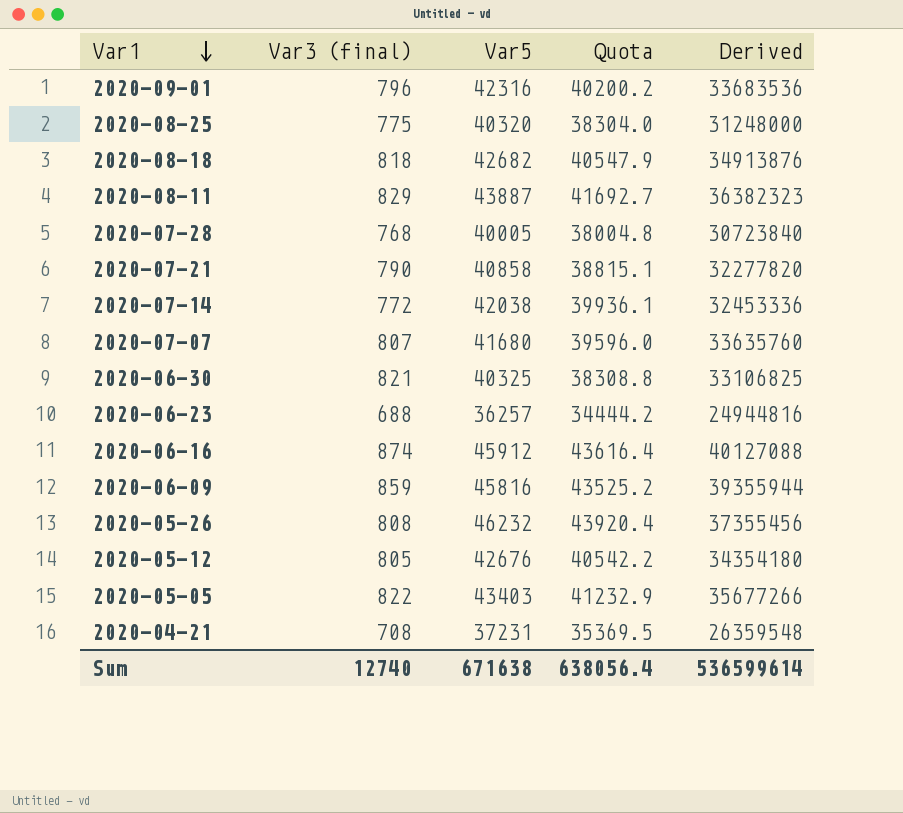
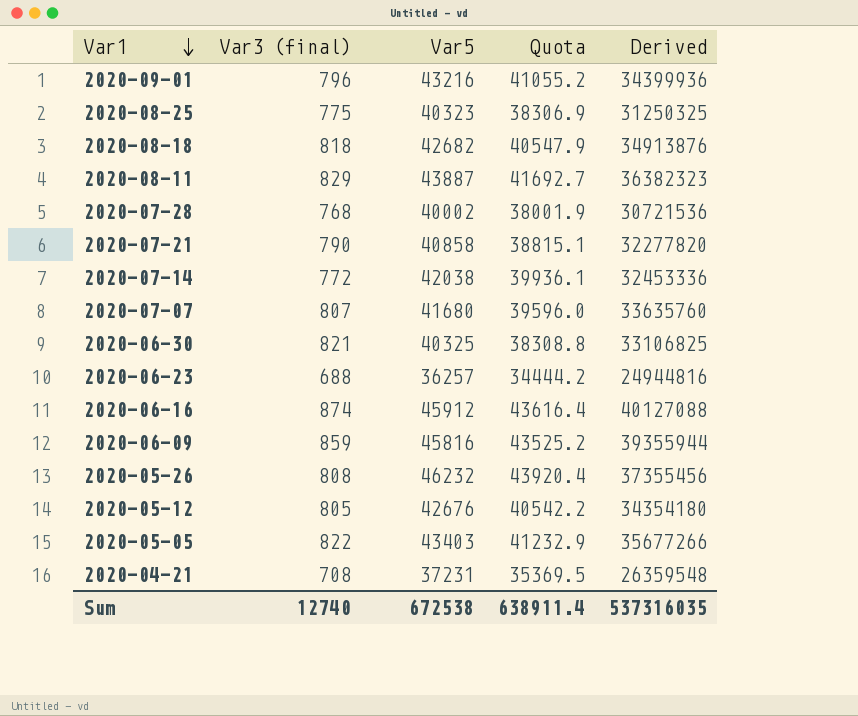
2020-09-01 | Var5: 42316 -> 43216
2020-09-01 | Quota: 40200.2 -> 41055.2
2020-09-01 | Derived: 33683536 -> 34399936
2020-08-25 | Var5: 40320 -> 40323
2020-08-25 | Quota: 38304.0 -> 38306.9
2020-08-25 | Derived: 31248000 -> 31250325
2020-07-28 | Var5: 40005 -> 40002
2020-07-28 | Quota: 38004.8 -> 38001.9
2020-07-28 | Derived: 30723840 -> 30721536
Sum | Var5: 671638 -> 672538
Sum | Quota: 638056.4 -> 638911.4
Sum | Derived: 536599614 -> 537316035

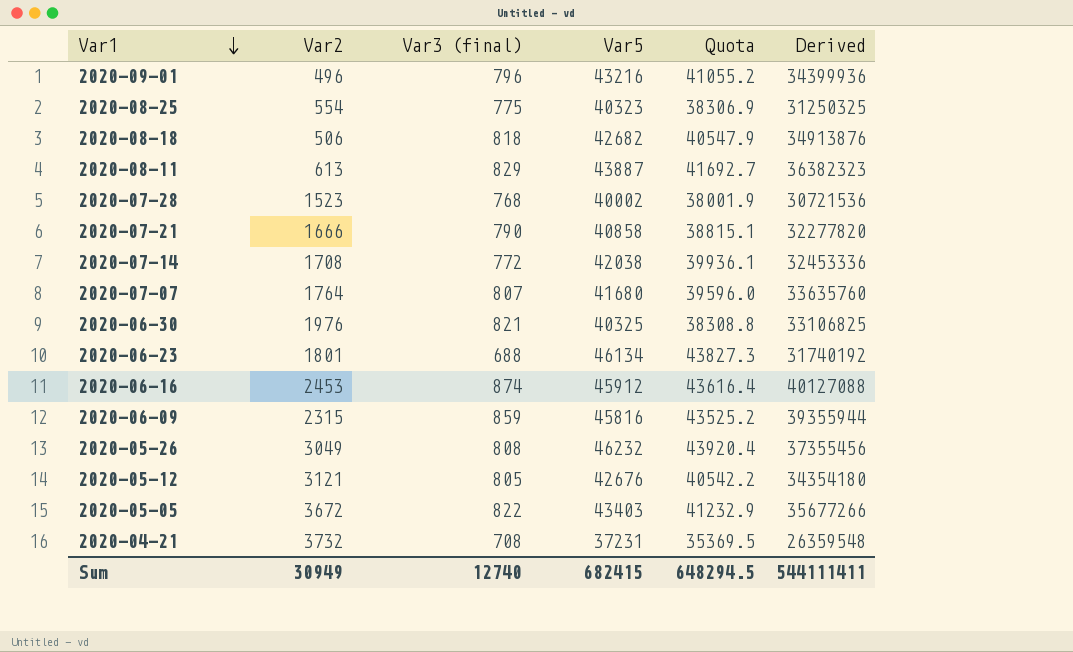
column Var2 | position: none -> 2
2020-06-23 | Var5: 36257 -> 46134
2020-06-23 | Quota: 34444.2 -> 43827.3
2020-06-23 | Derived: 24944816 -> 31740192
Sum | Var5: 672538 -> 682415
Sum | Quota: 638911.4 -> 648294.5
Sum | Derived: 537316035 -> 544111411

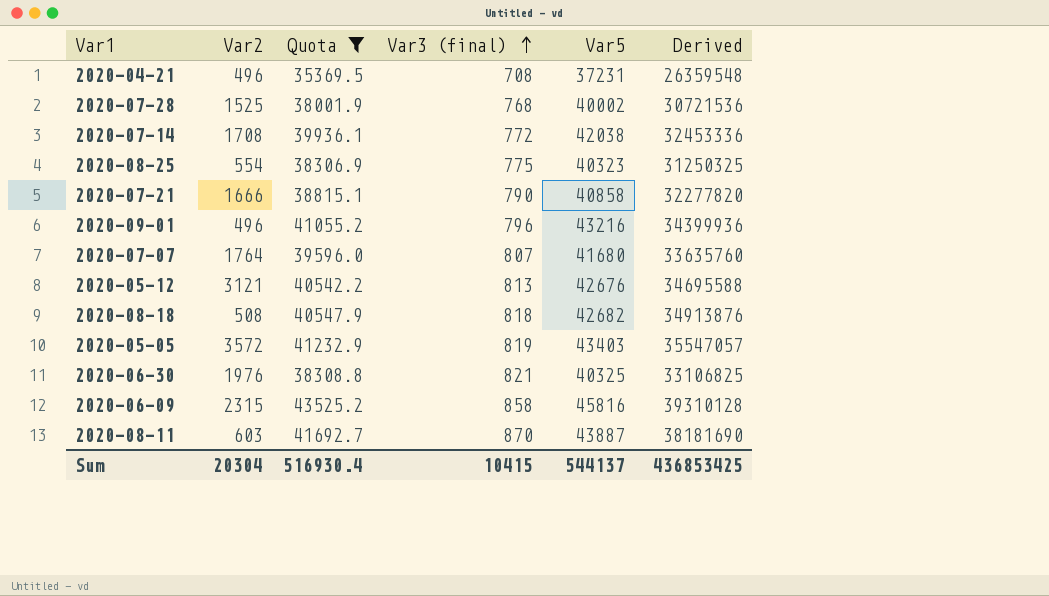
filter: none -> Quota <= 43525.2
row order: Var1 descending -> Var3 (final) ascending
column Quota | position: 5 -> 3
2020-04-21 | Var2: 3732 -> 496
2020-07-28 | Var2: 1523 -> 1525
2020-05-12 | Var3 (final): 805 -> 813
2020-05-12 | Derived: 34354180 -> 34695588
2020-08-18 | Var2: 506 -> 508
2020-05-05 | Var2: 3672 -> 3572
2020-05-05 | Var3 (final): 822 -> 819
2020-05-05 | Derived: 35677266 -> 35547057
2020-06-09 | Var3 (final): 859 -> 858
2020-06-09 | Derived: 39355944 -> 39310128
2020-08-11 | Var2: 613 -> 603
2020-08-11 | Var3 (final): 829 -> 870
2020-08-11 | Derived: 36382323 -> 38181690
Sum | Var2: 30949 -> 20304
Sum | Quota: 648294.5 -> 516930.4
Sum | Var3 (final): 12740 -> 10415
Sum | Var5: 682415 -> 544137
Sum | Derived: 544111411 -> 436853425

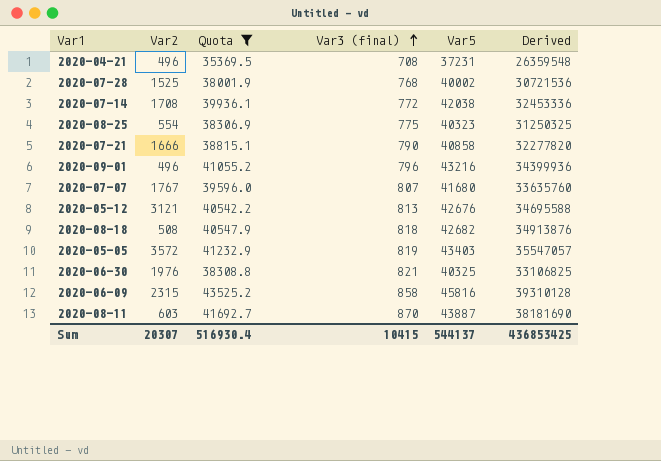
2020-07-07 | Var2: 1764 -> 1767
Sum | Var2: 20304 -> 20307

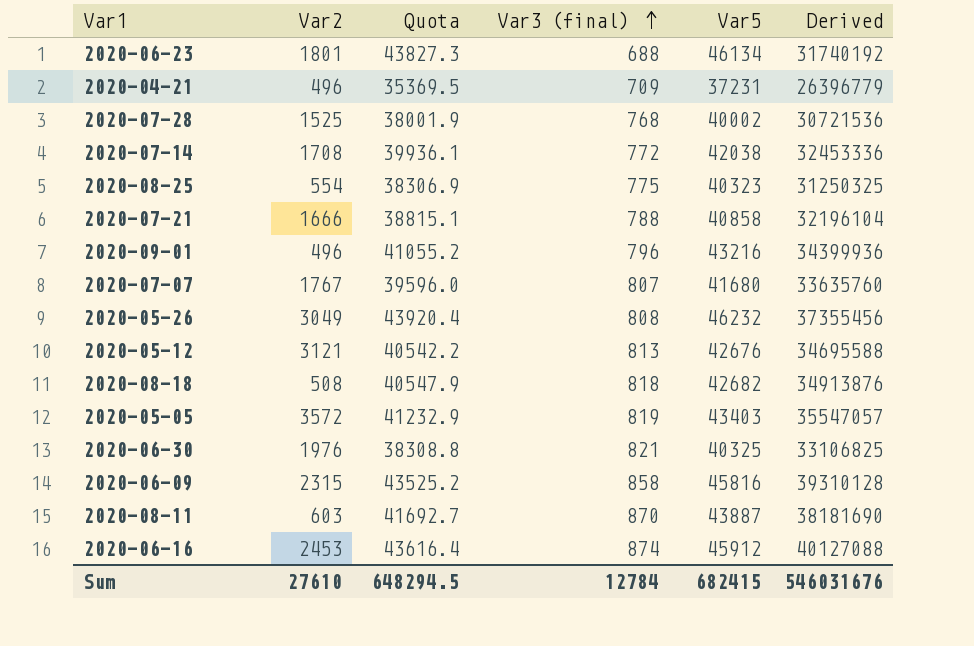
filter: Quota <= 43525.2 -> none
2020-04-21 | Var3 (final): 708 -> 709
2020-04-21 | Derived: 26359548 -> 26396779
2020-07-21 | Var3 (final): 790 -> 788
2020-07-21 | Derived: 32277820 -> 32196104
Sum | Var2: 20307 -> 27610
Sum | Quota: 516930.4 -> 648294.5
Sum | Var3 (final): 10415 -> 12784
Sum | Var5: 544137 -> 682415
Sum | Derived: 436853425 -> 546031676

